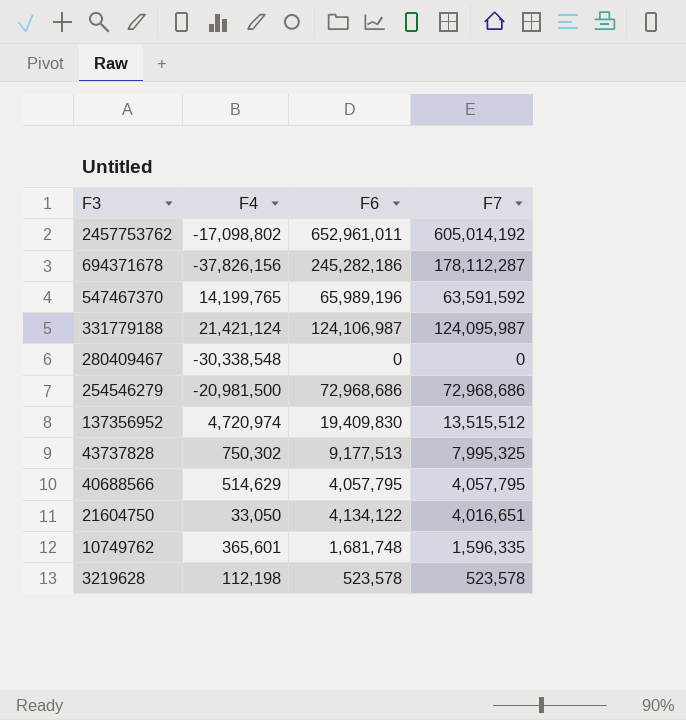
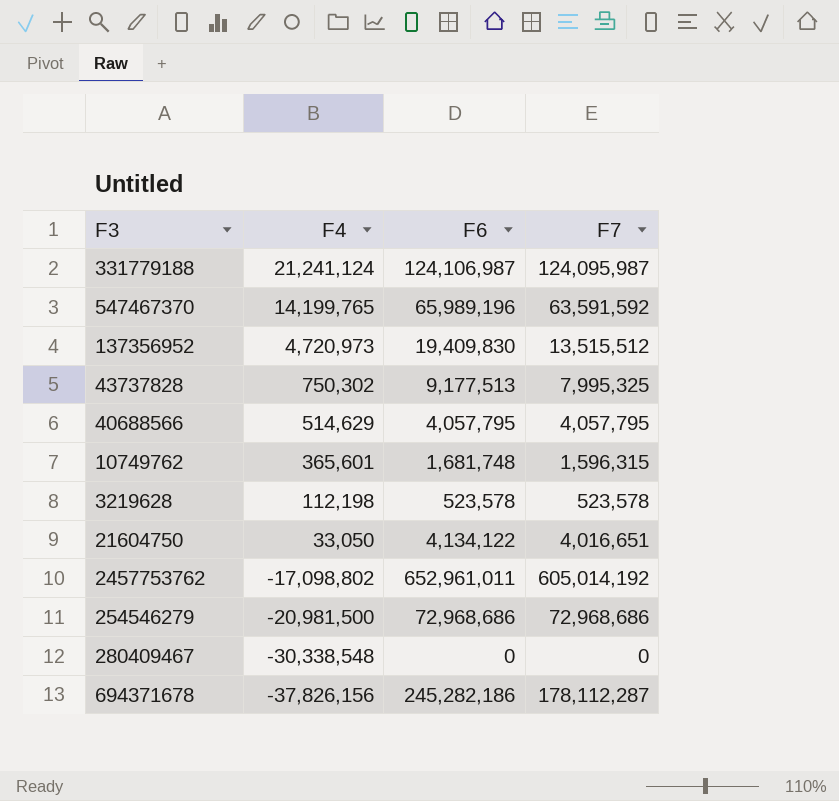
row order: F3 descending -> F4 descending
331779188 | F4: 21,421,124 -> 21,241,124
137356952 | F4: 4,720,974 -> 4,720,973
10749762 | F7: 1,596,335 -> 1,596,315

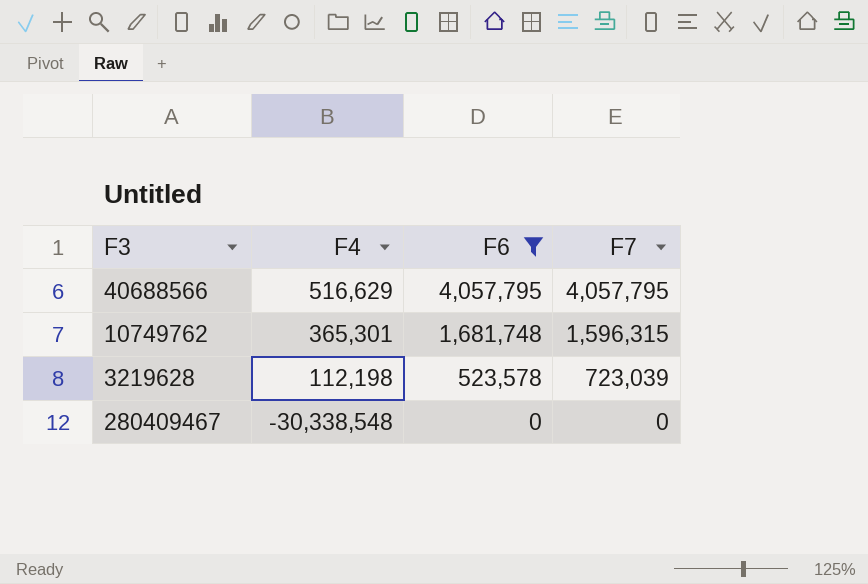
filter: none -> F6 <= 4,057,795
40688566 | F4: 514,629 -> 516,629
10749762 | F4: 365,601 -> 365,301
3219628 | F7: 523,578 -> 723,039

